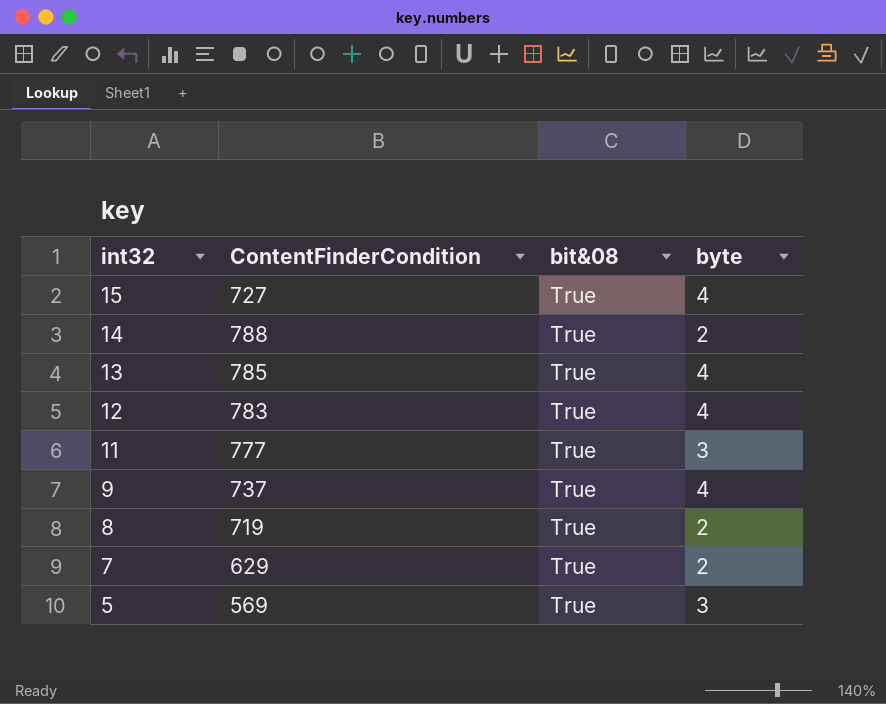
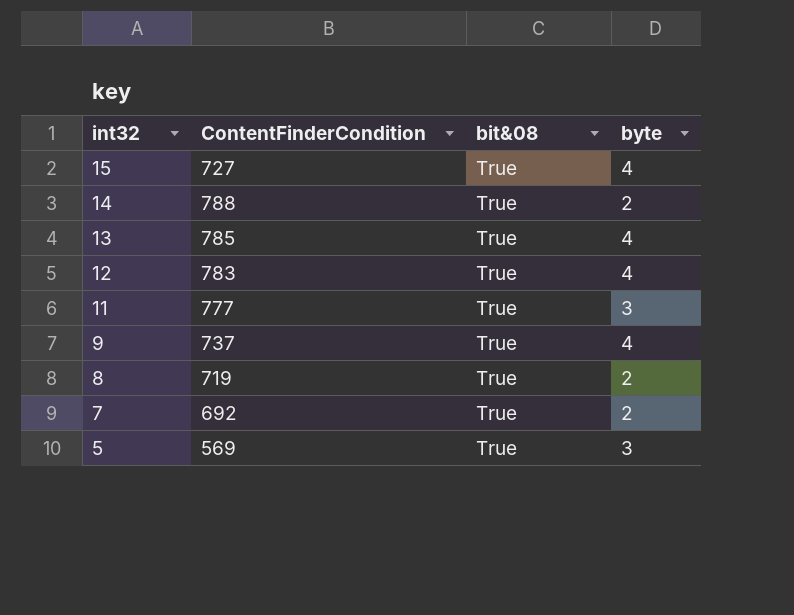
7 | ContentFinderCondition: 629 -> 692

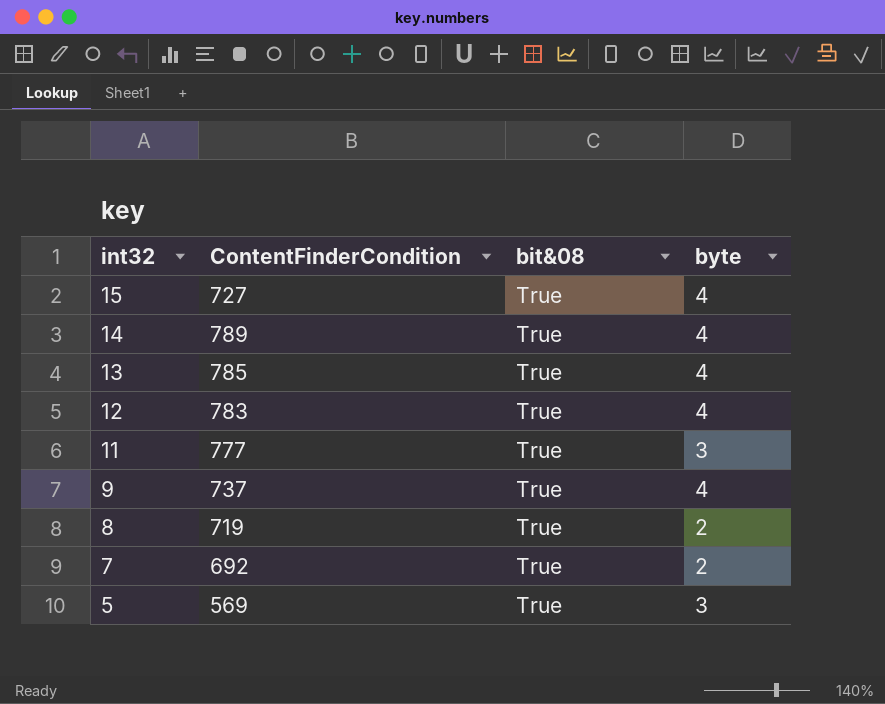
14 | ContentFinderCondition: 788 -> 789
14 | byte: 2 -> 4

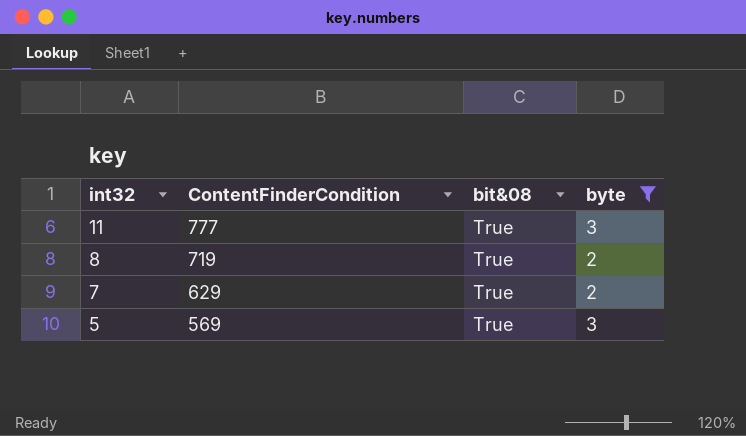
filter: none -> byte != 4
7 | ContentFinderCondition: 692 -> 629

